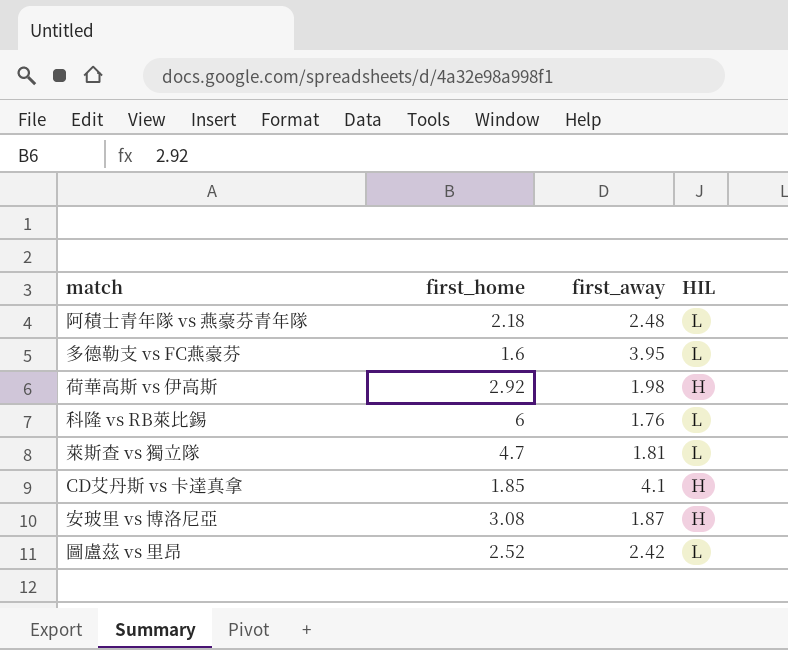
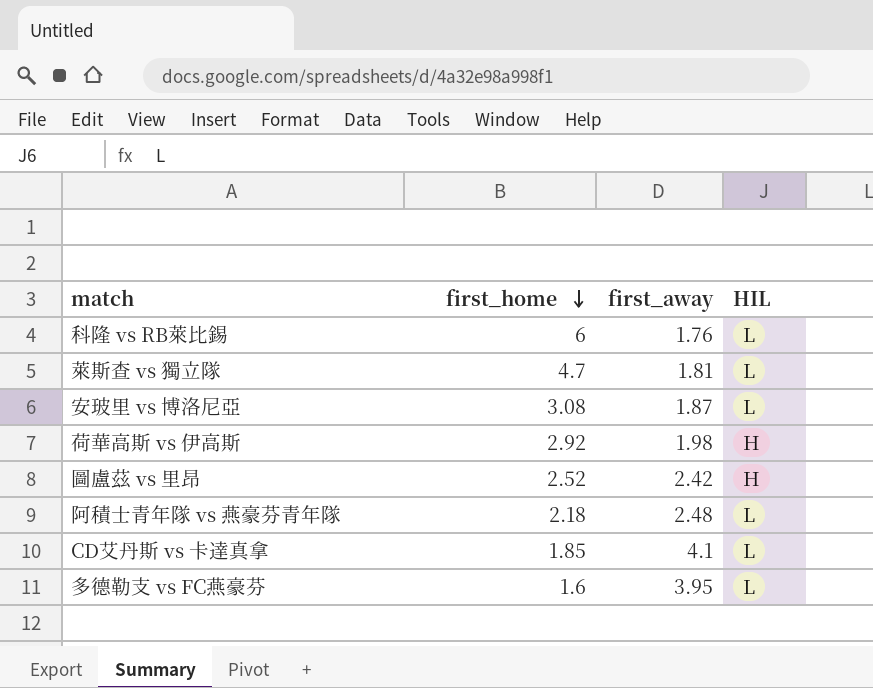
row order: none -> first_home descending
安玻里 vs 博洛尼亞 | HIL: H -> L
圖盧茲 vs 里昂 | HIL: L -> H
CD艾丹斯 vs 卡達真拿 | HIL: H -> L

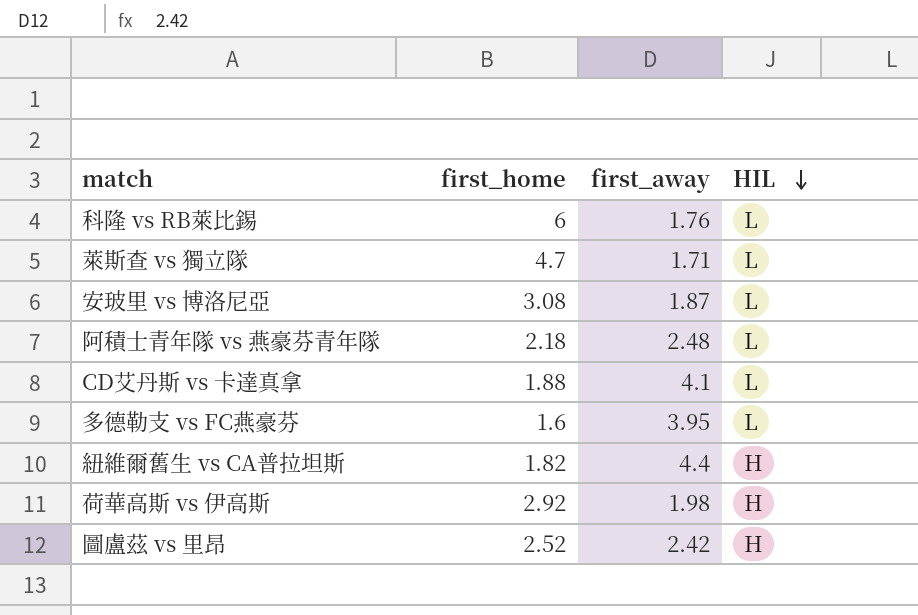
row order: first_home descending -> HIL descending
萊斯查 vs 獨立隊 | first_away: 1.81 -> 1.71
CD艾丹斯 vs 卡達真拿 | first_home: 1.85 -> 1.88
row 紐維爾舊生 vs CA普拉坦斯: none -> 1.82 | 4.4 | H

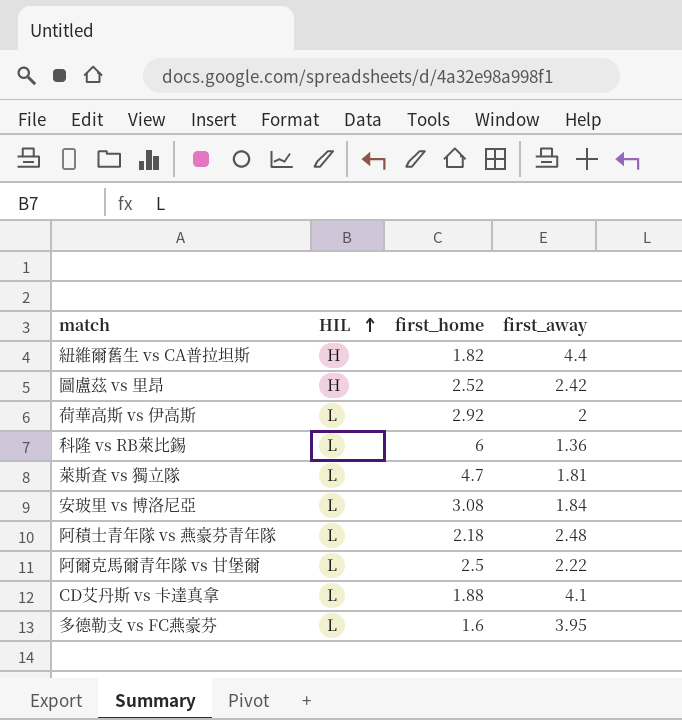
row order: HIL descending -> HIL ascending
column HIL | position: 4 -> 2
荷華高斯 vs 伊高斯 | HIL: H -> L
荷華高斯 vs 伊高斯 | first_away: 1.98 -> 2
科隆 vs RB萊比錫 | first_away: 1.76 -> 1.36
萊斯查 vs 獨立隊 | first_away: 1.71 -> 1.81
安玻里 vs 博洛尼亞 | first_away: 1.87 -> 1.84
row 阿爾克馬爾青年隊 vs 甘堡爾: none -> L | 2.5 | 2.22

